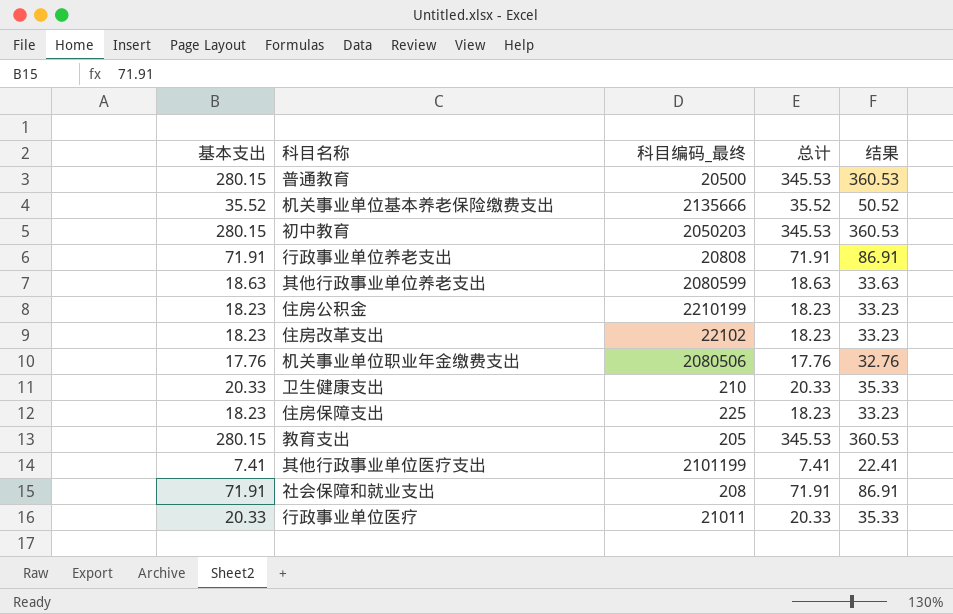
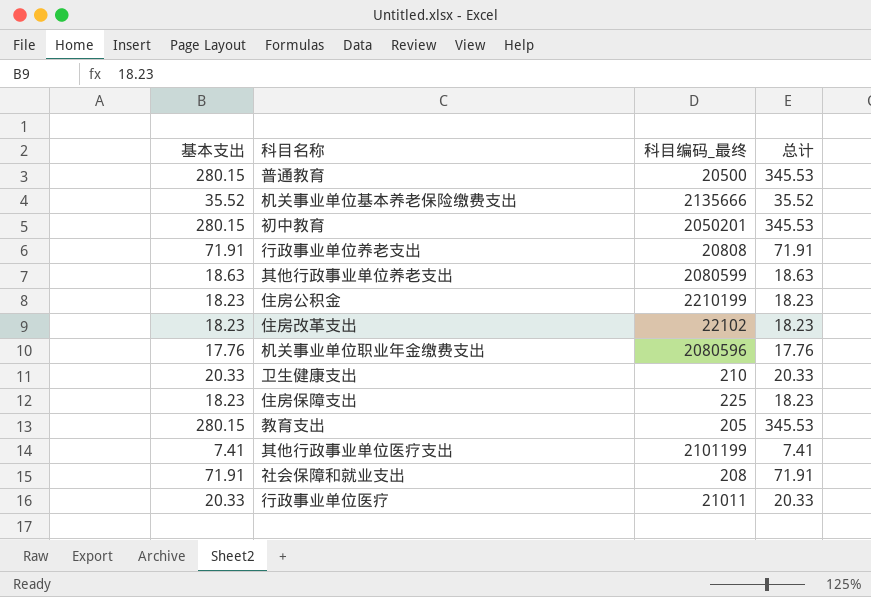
column 结果 | formula: [总计] + 15 -> none
初中教育 | 科目编码_最终: 2050203 -> 2050201
机关事业单位职业年金缴费支出 | 科目编码_最终: 2080506 -> 2080596

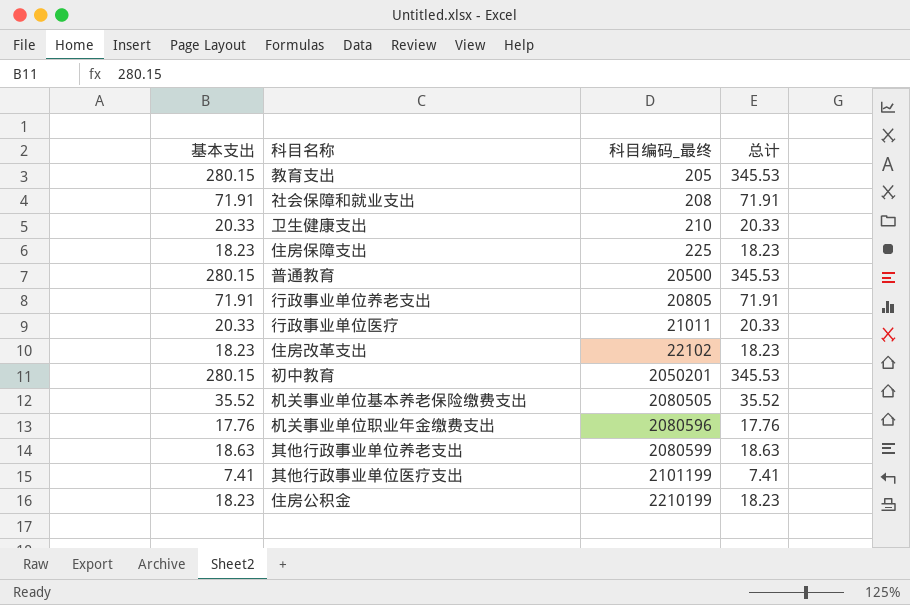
row order: none -> 科目编码_最终 ascending
行政事业单位养老支出 | 科目编码_最终: 20808 -> 20805
机关事业单位基本养老保险缴费支出 | 科目编码_最终: 2135666 -> 2080505

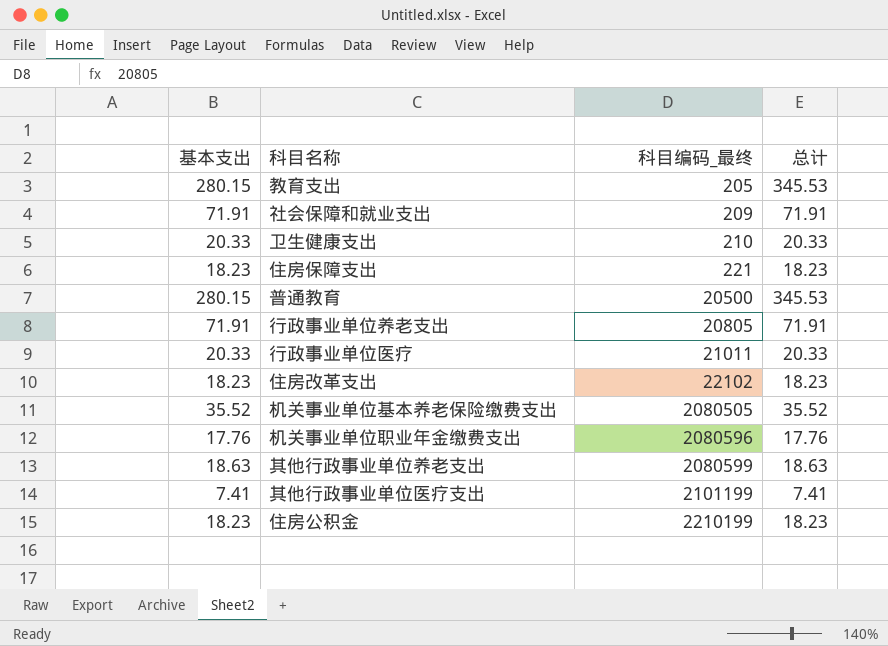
row 初中教育: 280.15 | 2050201 | 345.53 -> none
社会保障和就业支出 | 科目编码_最终: 208 -> 209
住房保障支出 | 科目编码_最终: 225 -> 221

